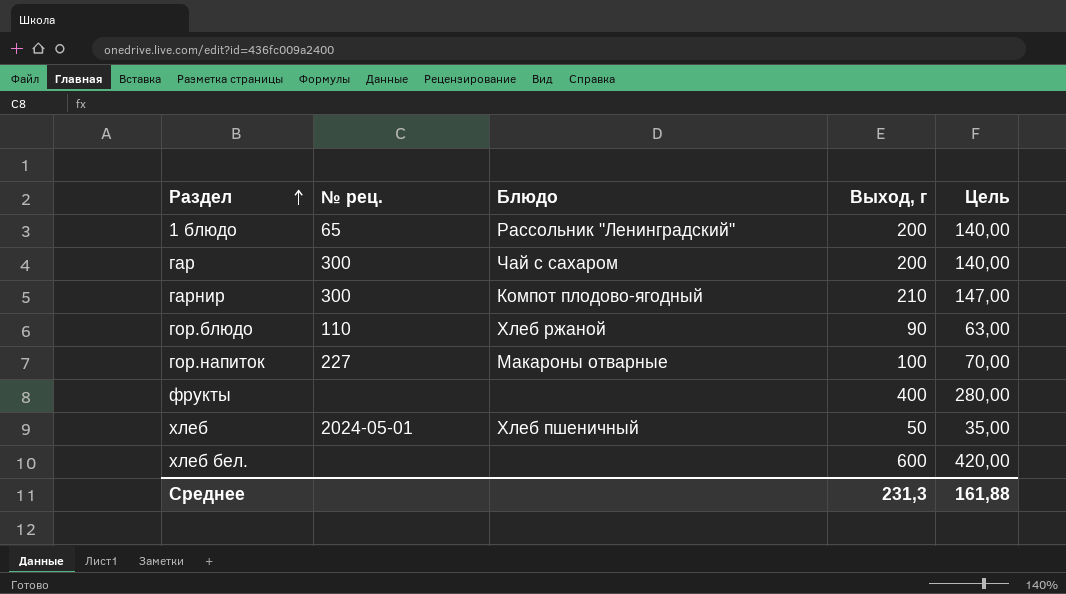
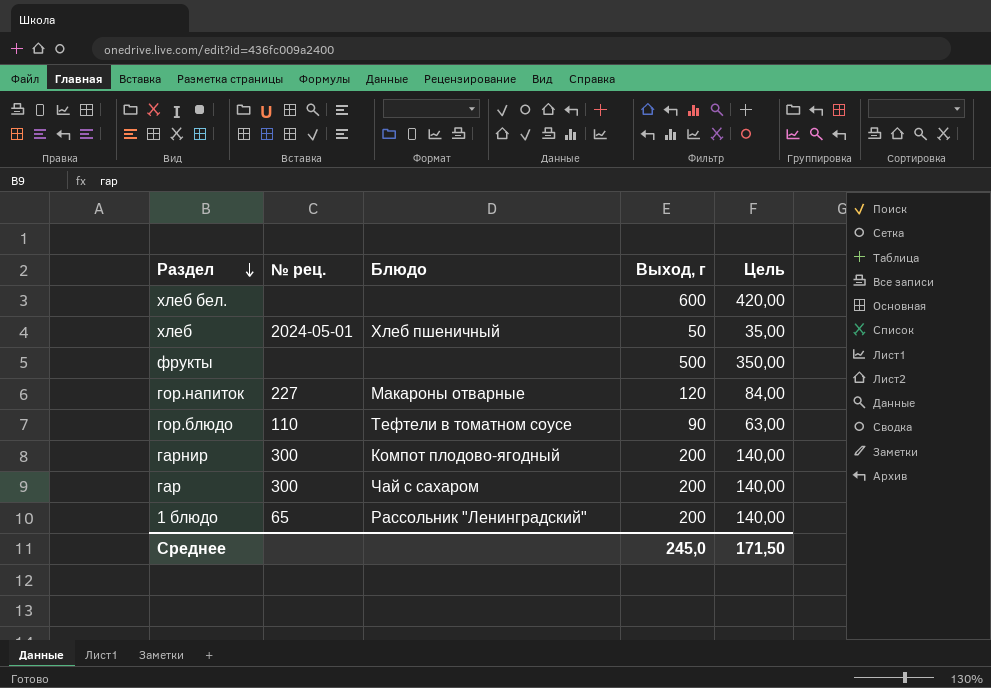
row order: Раздел ascending -> Раздел descending
фрукты | Выход, г: 400 -> 500
фрукты | Цель: 280,00 -> 350,00
гор.напиток | Выход, г: 100 -> 120
гор.напиток | Цель: 70,00 -> 84,00
гор.блюдо | Блюдо: Хлеб ржаной -> Тефтели в томатном соусе
гарнир | Выход, г: 210 -> 200
гарнир | Цель: 147,00 -> 140,00
Среднее | Выход, г: 231,3 -> 245,0
Среднее | Цель: 161,88 -> 171,50

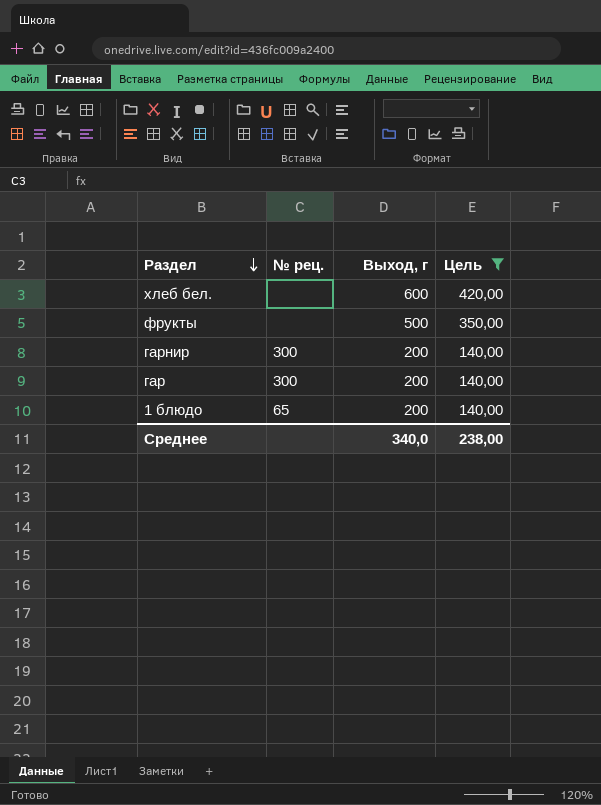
filter: none -> Цель >= 140,00
column Блюдо | position: 3 -> none
Среднее | Выход, г: 245,0 -> 340,0
Среднее | Цель: 171,50 -> 238,00

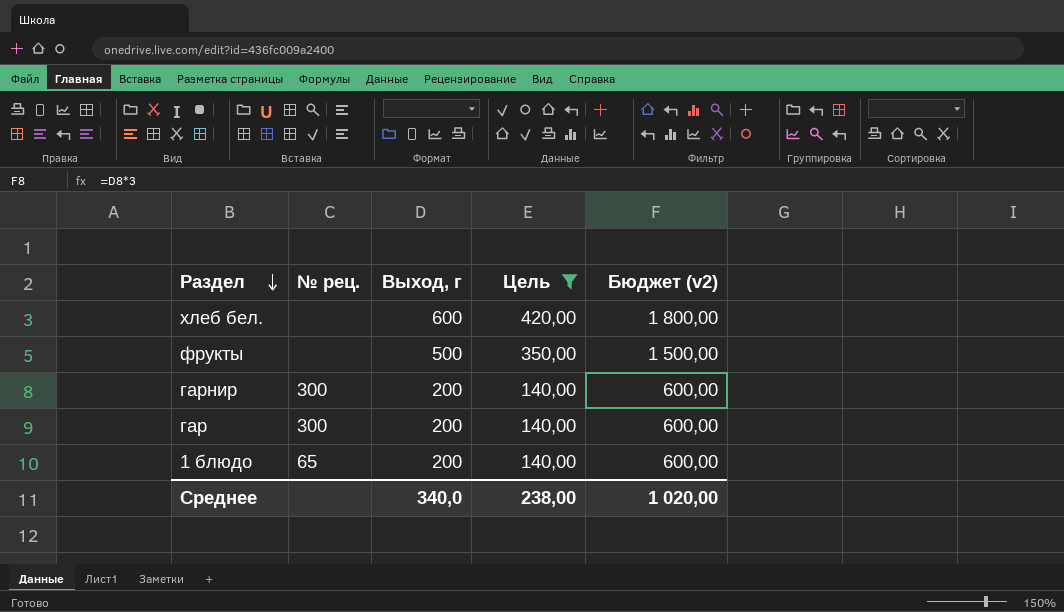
column Бюджет (v2) | formula: none -> [Выход, г] * 3

